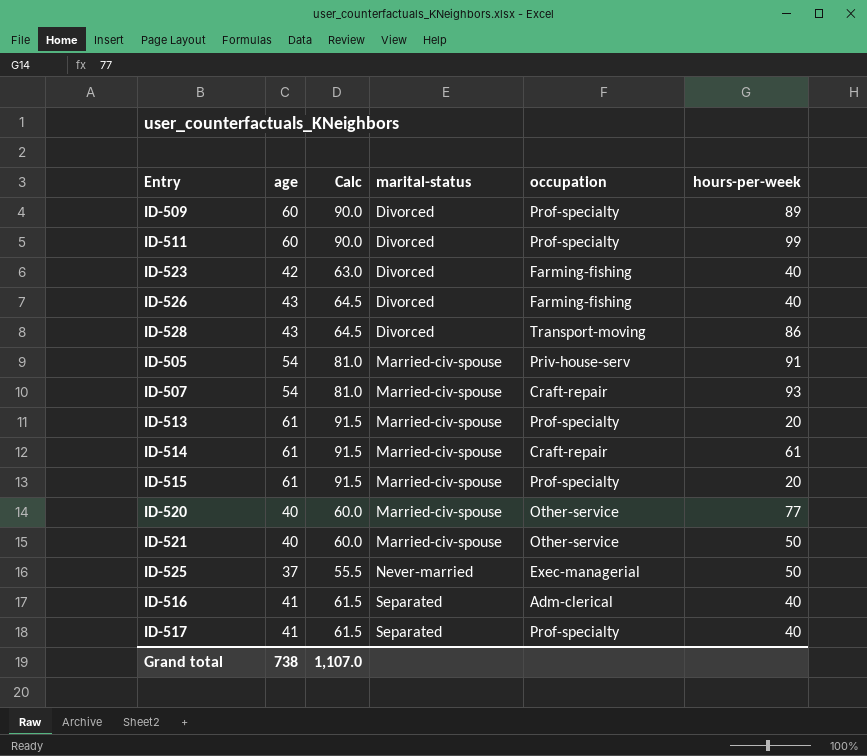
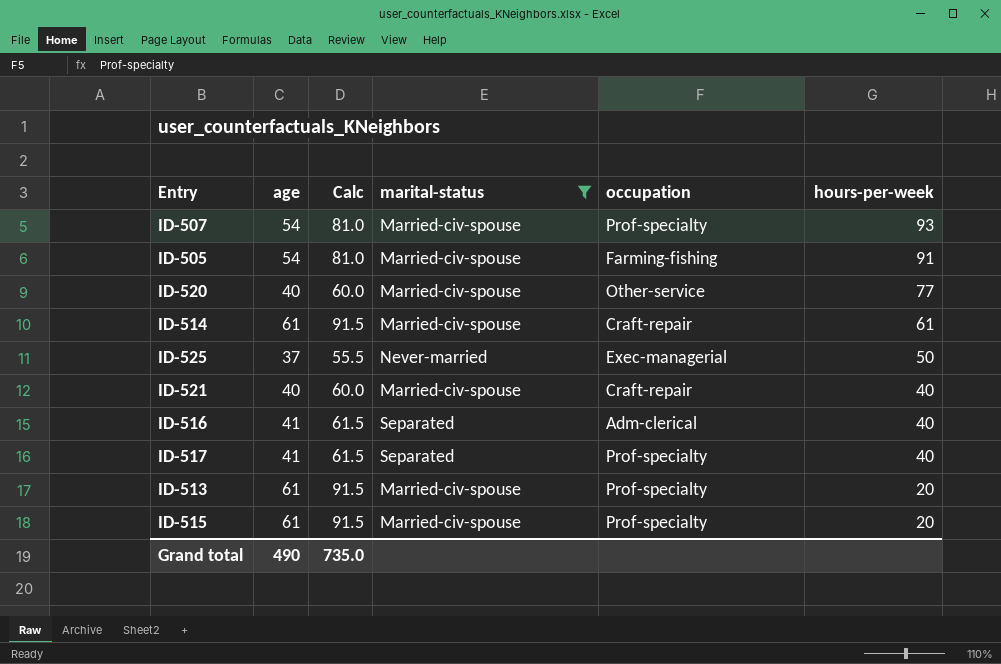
filter: none -> marital-status != Divorced
row order: marital-status ascending -> hours-per-week descending
ID-507 | occupation: Craft-repair -> Prof-specialty
ID-505 | occupation: Priv-house-serv -> Farming-fishing
ID-521 | occupation: Other-service -> Craft-repair
ID-521 | hours-per-week: 50 -> 40
Grand total | age: 738 -> 490
Grand total | Calc: 1,107.0 -> 735.0

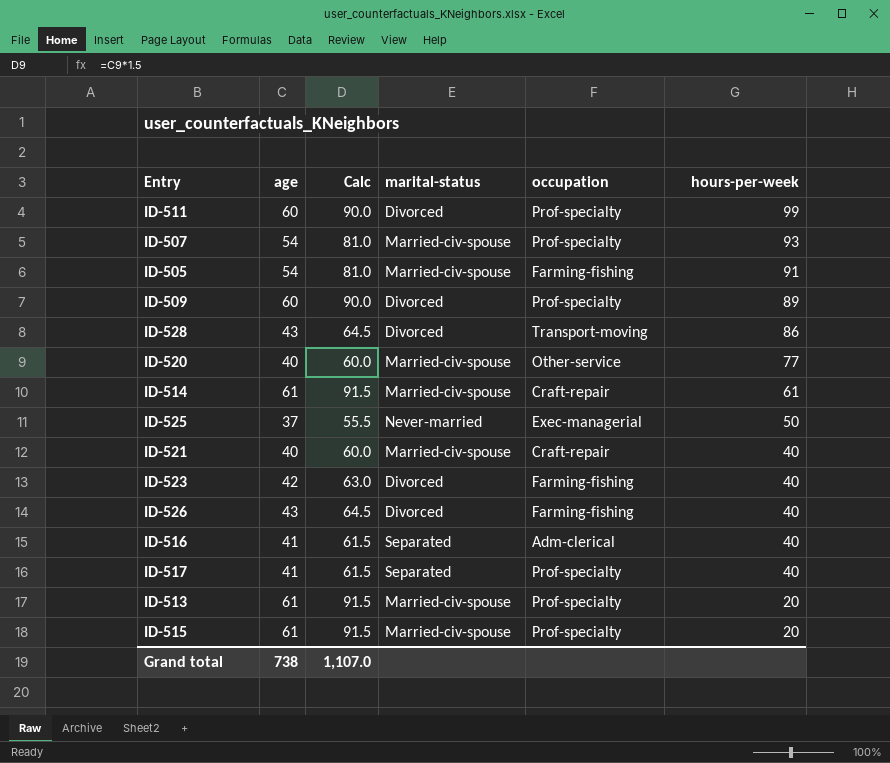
filter: marital-status != Divorced -> none
Grand total | age: 490 -> 738
Grand total | Calc: 735.0 -> 1,107.0

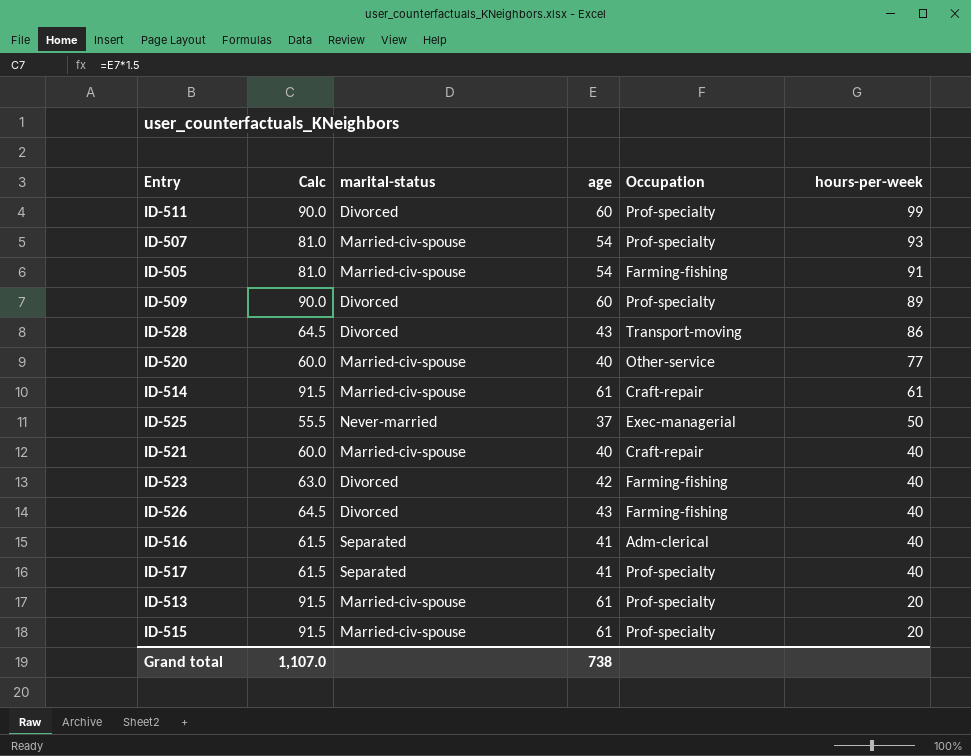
column age | position: 2 -> 4
column name: occupation -> Occupation

